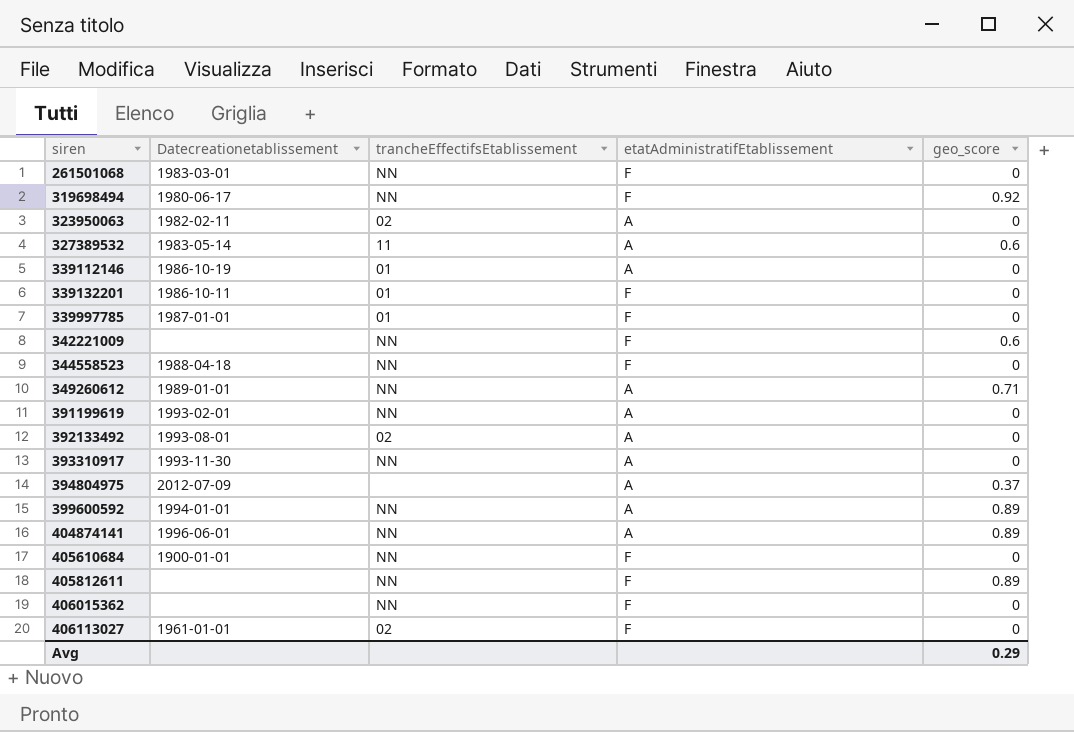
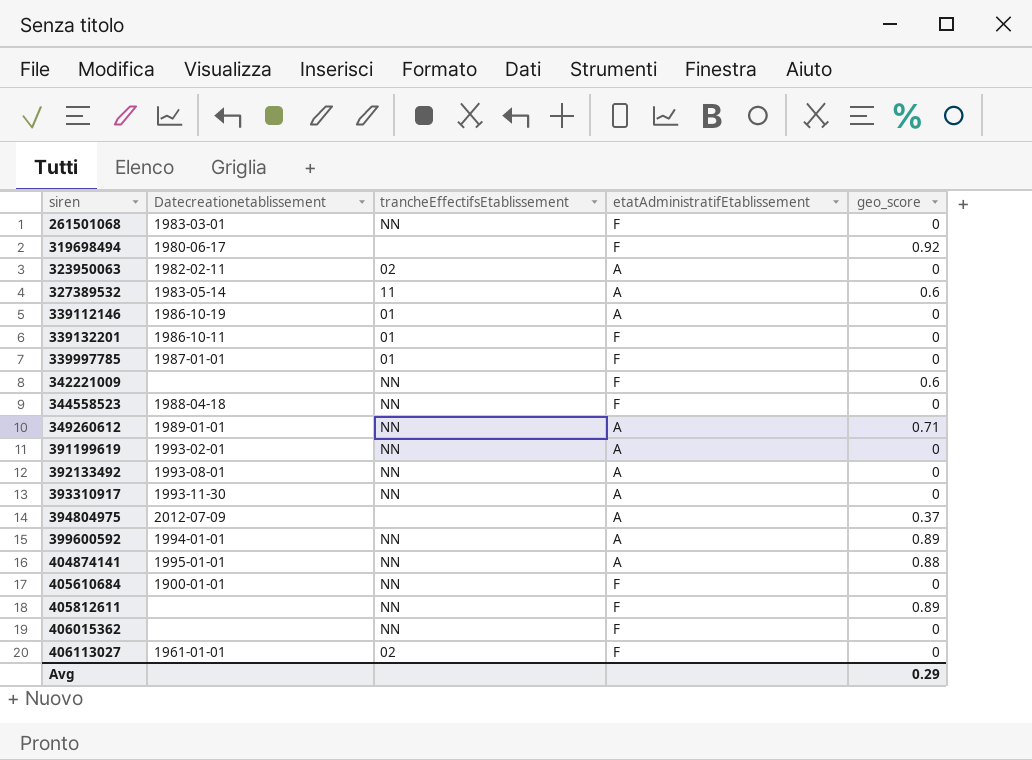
319698494 | trancheEffectifsEtablissement: NN -> none
392133492 | trancheEffectifsEtablissement: 02 -> NN
404874141 | Datecreationetablissement: 1996-06-01 -> 1995-01-01
404874141 | geo_score: 0.89 -> 0.88

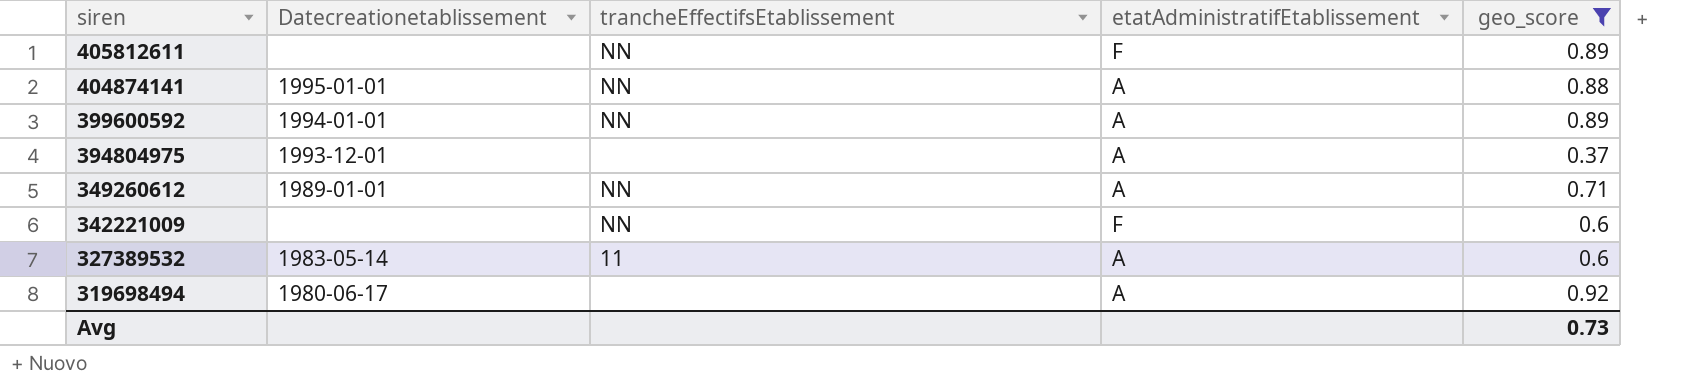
filter: none -> geo_score != 0
row order: siren ascending -> siren descending
394804975 | Datecreationetablissement: 2012-07-09 -> 1993-12-01
319698494 | etatAdministratifEtablissement: F -> A
Avg | geo_score: 0.29 -> 0.73

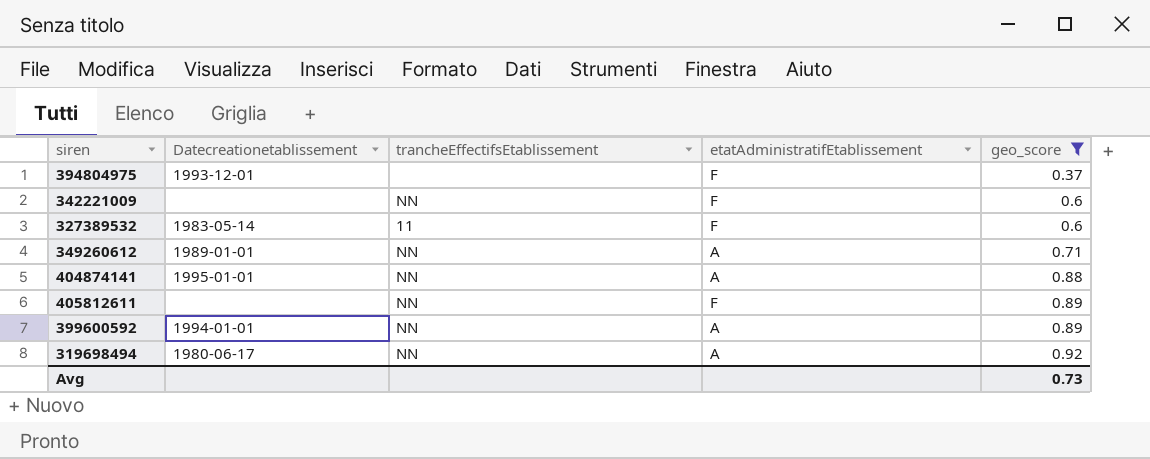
row order: siren descending -> geo_score ascending
394804975 | etatAdministratifEtablissement: A -> F
327389532 | etatAdministratifEtablissement: A -> F
319698494 | trancheEffectifsEtablissement: none -> NN

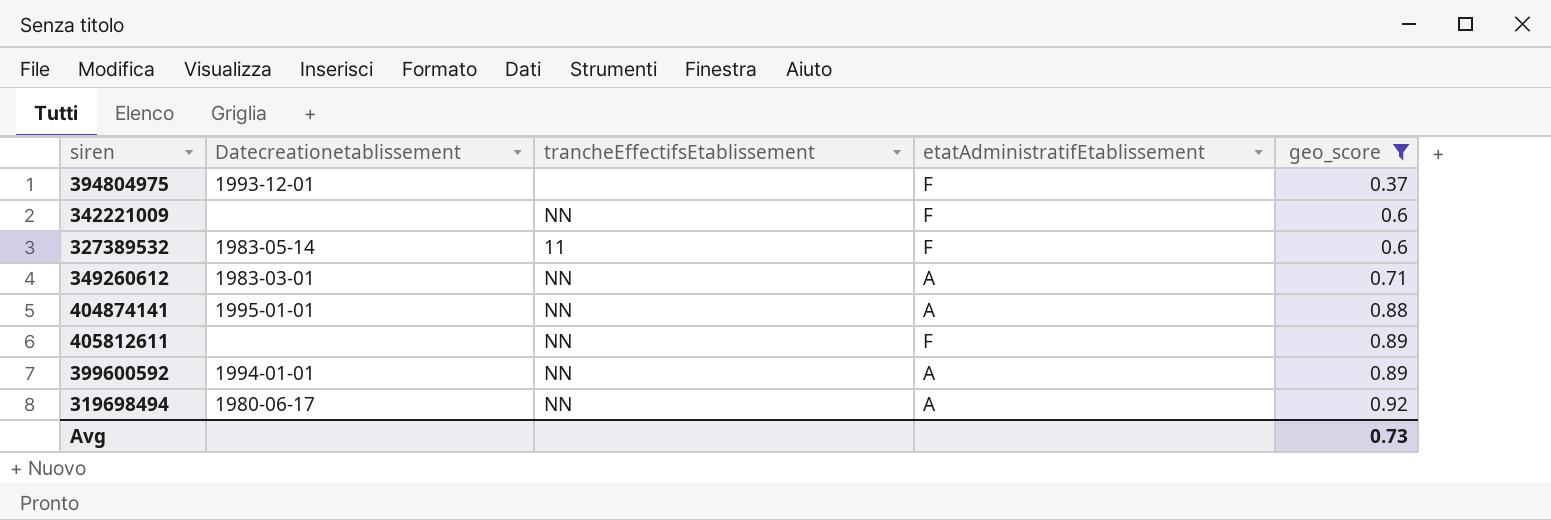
349260612 | Datecreationetablissement: 1989-01-01 -> 1983-03-01

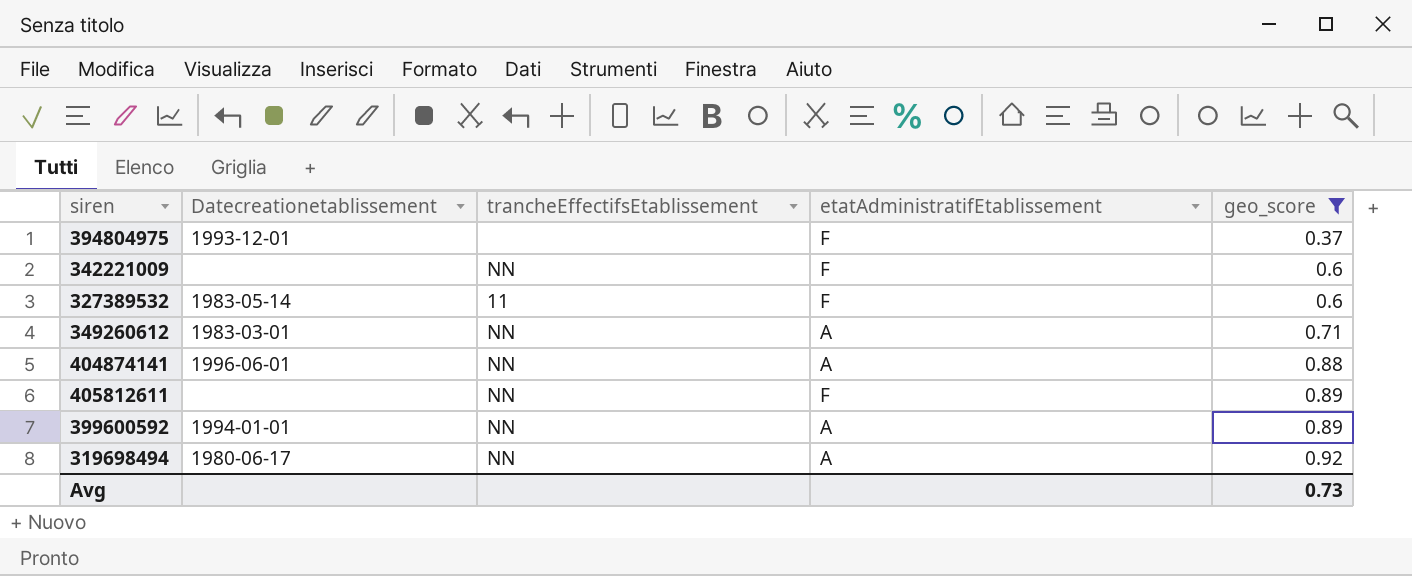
404874141 | Datecreationetablissement: 1995-01-01 -> 1996-06-01

